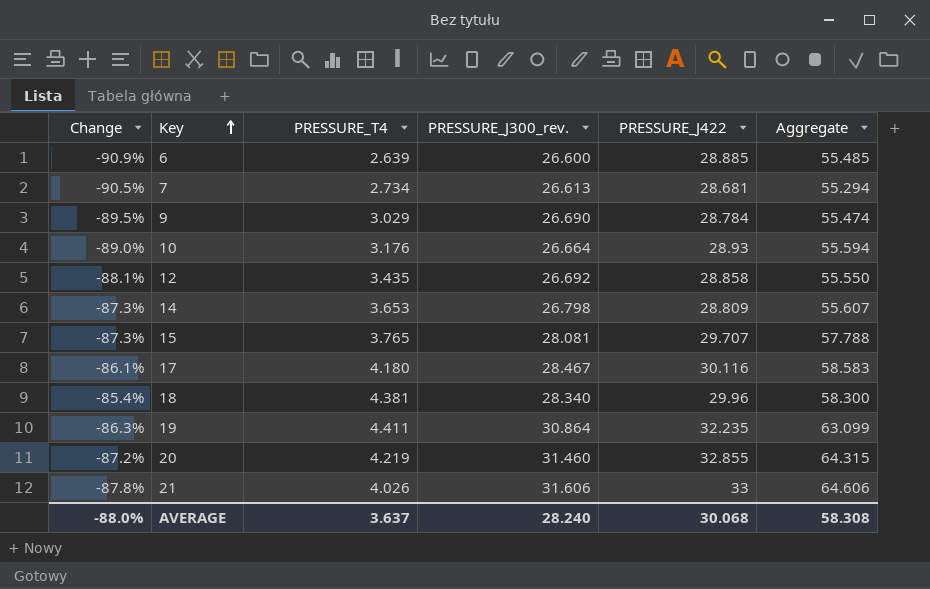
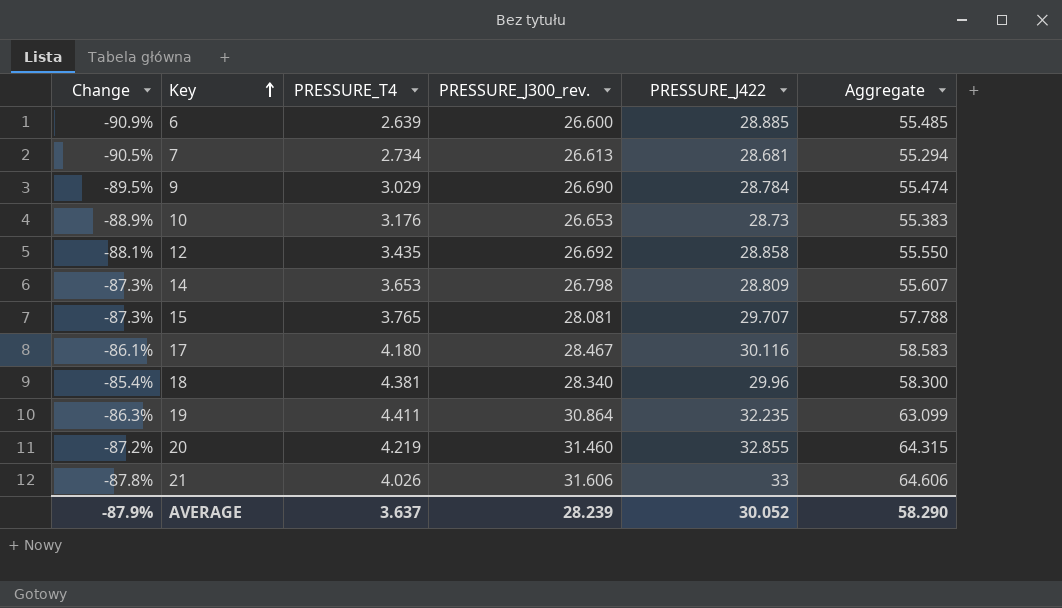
10 | Change: -89.0% -> -88.9%
10 | PRESSURE_J300_rev.: 26.664 -> 26.653
10 | PRESSURE_J422: 28.93 -> 28.73
10 | Aggregate: 55.594 -> 55.383
AVERAGE | Change: -88.0% -> -87.9%
AVERAGE | PRESSURE_J300_rev.: 28.240 -> 28.239
AVERAGE | PRESSURE_J422: 30.068 -> 30.052
AVERAGE | Aggregate: 58.308 -> 58.290

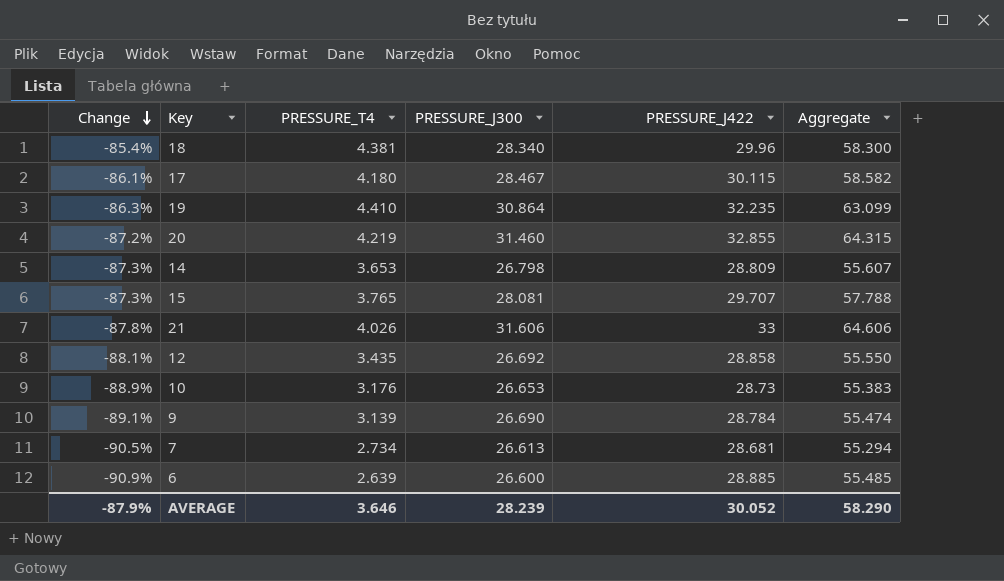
row order: Key ascending -> Change descending
column name: PRESSURE_J300_rev. -> PRESSURE_J300
17 | PRESSURE_J422: 30.116 -> 30.115
17 | Aggregate: 58.583 -> 58.582
19 | PRESSURE_T4: 4.411 -> 4.410
9 | Change: -89.5% -> -89.1%
9 | PRESSURE_T4: 3.029 -> 3.139
AVERAGE | PRESSURE_T4: 3.637 -> 3.646

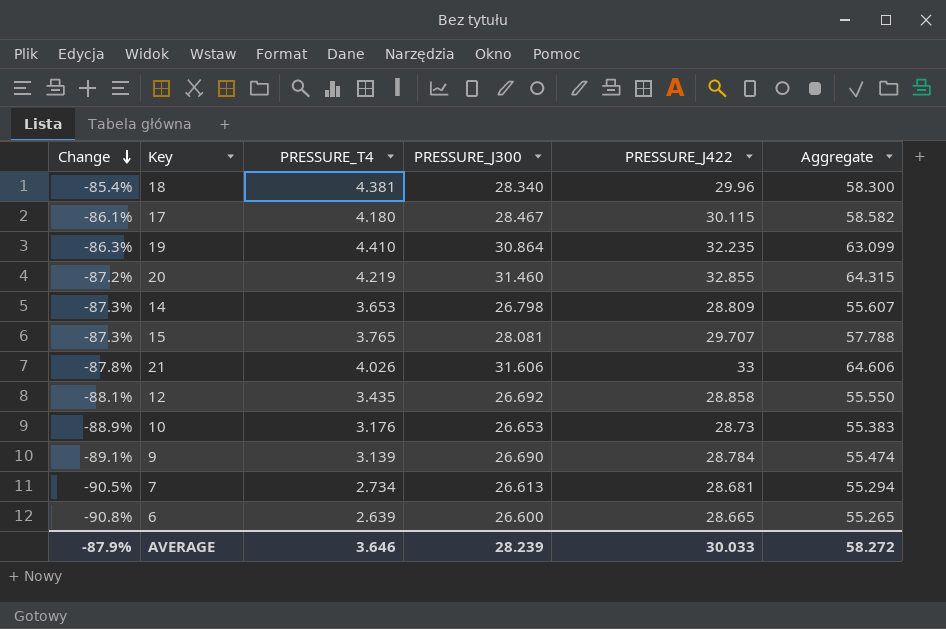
6 | Change: -90.9% -> -90.8%
6 | PRESSURE_J422: 28.885 -> 28.665
6 | Aggregate: 55.485 -> 55.265
AVERAGE | PRESSURE_J422: 30.052 -> 30.033
AVERAGE | Aggregate: 58.290 -> 58.272

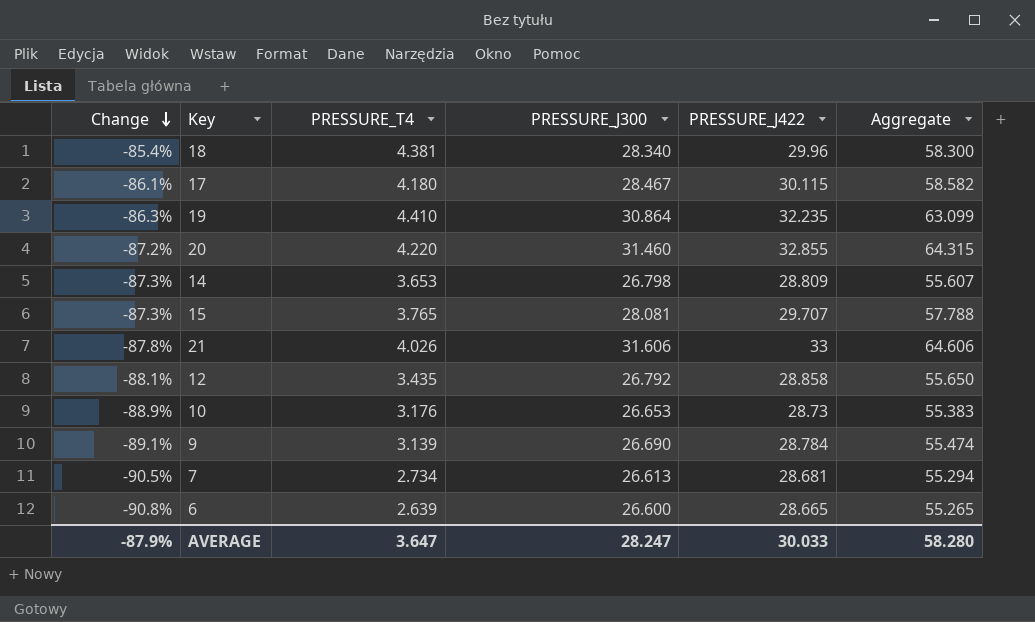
20 | PRESSURE_T4: 4.219 -> 4.220
12 | PRESSURE_J300: 26.692 -> 26.792
12 | Aggregate: 55.550 -> 55.650
AVERAGE | PRESSURE_T4: 3.646 -> 3.647
AVERAGE | PRESSURE_J300: 28.239 -> 28.247
AVERAGE | Aggregate: 58.272 -> 58.280

